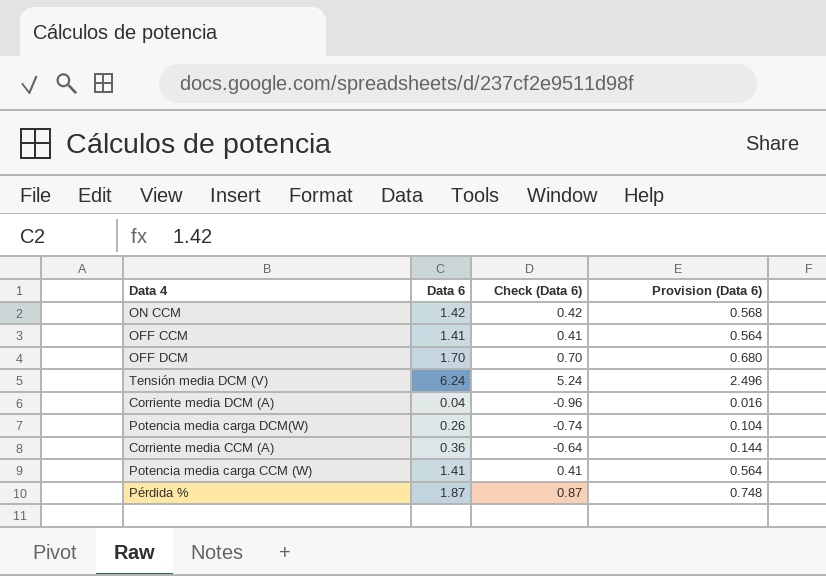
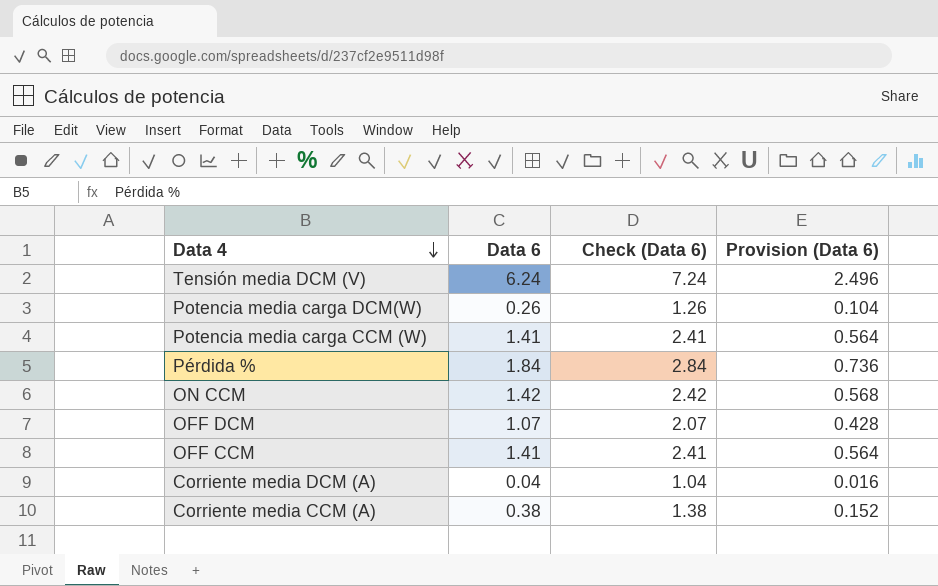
row order: none -> Data 4 descending
column Check (Data 6) | formula: [Data 6] - 1 -> [Data 6] + 1
Pérdida % | Data 6: 1.87 -> 1.84
Pérdida % | Provision (Data 6): 0.748 -> 0.736
OFF DCM | Data 6: 1.70 -> 1.07
OFF DCM | Provision (Data 6): 0.680 -> 0.428
Corriente media CCM (A) | Data 6: 0.36 -> 0.38
Corriente media CCM (A) | Provision (Data 6): 0.144 -> 0.152

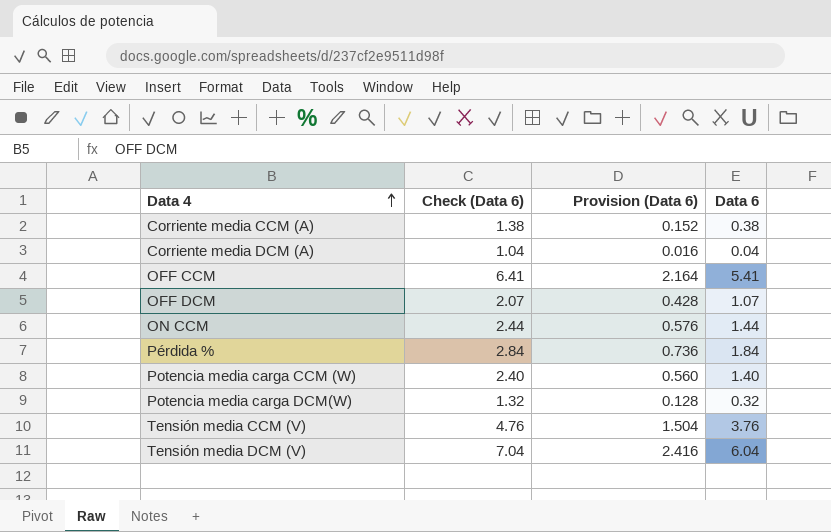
row order: Data 4 descending -> Data 4 ascending
column Data 6 | position: 2 -> 4
OFF CCM | Check (Data 6): 2.41 -> 6.41
OFF CCM | Provision (Data 6): 0.564 -> 2.164
OFF CCM | Data 6: 1.41 -> 5.41
ON CCM | Check (Data 6): 2.42 -> 2.44
ON CCM | Provision (Data 6): 0.568 -> 0.576
ON CCM | Data 6: 1.42 -> 1.44
Potencia media carga CCM (W) | Check (Data 6): 2.41 -> 2.40
Potencia media carga CCM (W) | Provision (Data 6): 0.564 -> 0.560
Potencia media carga CCM (W) | Data 6: 1.41 -> 1.40
Potencia media carga DCM(W) | Check (Data 6): 1.26 -> 1.32
Potencia media carga DCM(W) | Provision (Data 6): 0.104 -> 0.128
Potencia media carga DCM(W) | Data 6: 0.26 -> 0.32
row Tensión media CCM (V): none -> 4.76 | 1.504 | 3.76
Tensión media DCM (V) | Check (Data 6): 7.24 -> 7.04
Tensión media DCM (V) | Provision (Data 6): 2.496 -> 2.416
Tensión media DCM (V) | Data 6: 6.24 -> 6.04

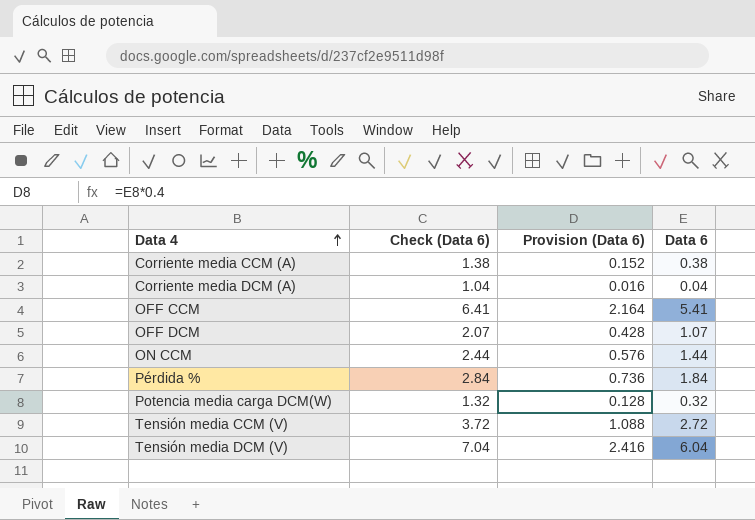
row Potencia media carga CCM (W): 2.40 | 0.560 | 1.40 -> none
Tensión media CCM (V) | Check (Data 6): 4.76 -> 3.72
Tensión media CCM (V) | Provision (Data 6): 1.504 -> 1.088
Tensión media CCM (V) | Data 6: 3.76 -> 2.72

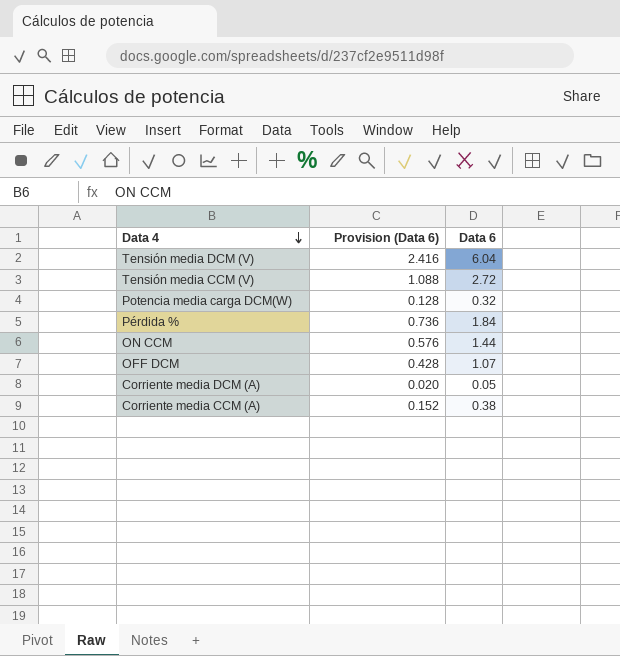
row order: Data 4 ascending -> Data 4 descending
column Check (Data 6) | formula: [Data 6] + 1 -> none
row OFF CCM: 6.41 | 2.164 | 5.41 -> none
Corriente media DCM (A) | Provision (Data 6): 0.016 -> 0.020
Corriente media DCM (A) | Data 6: 0.04 -> 0.05

